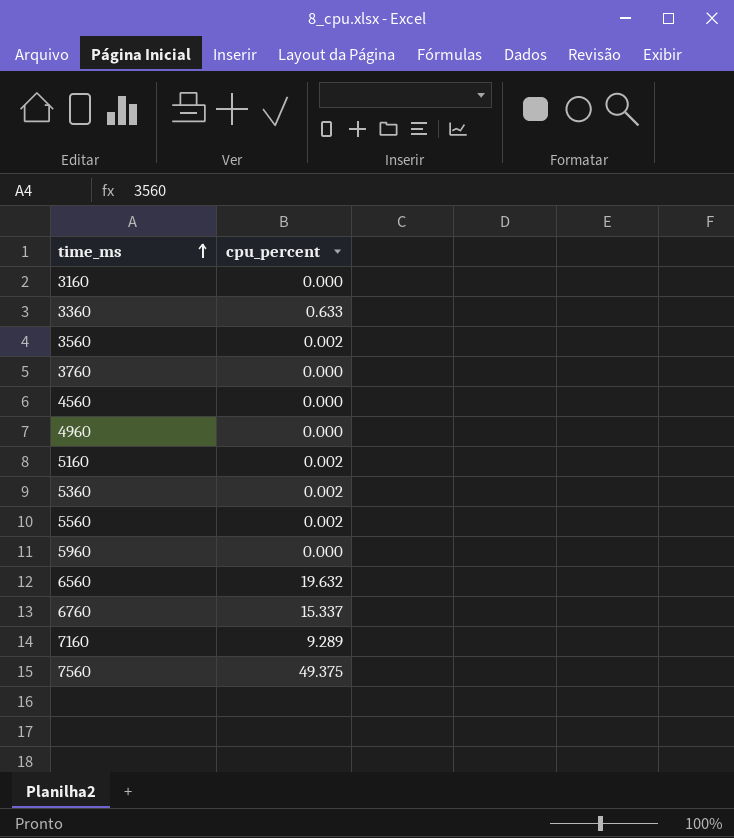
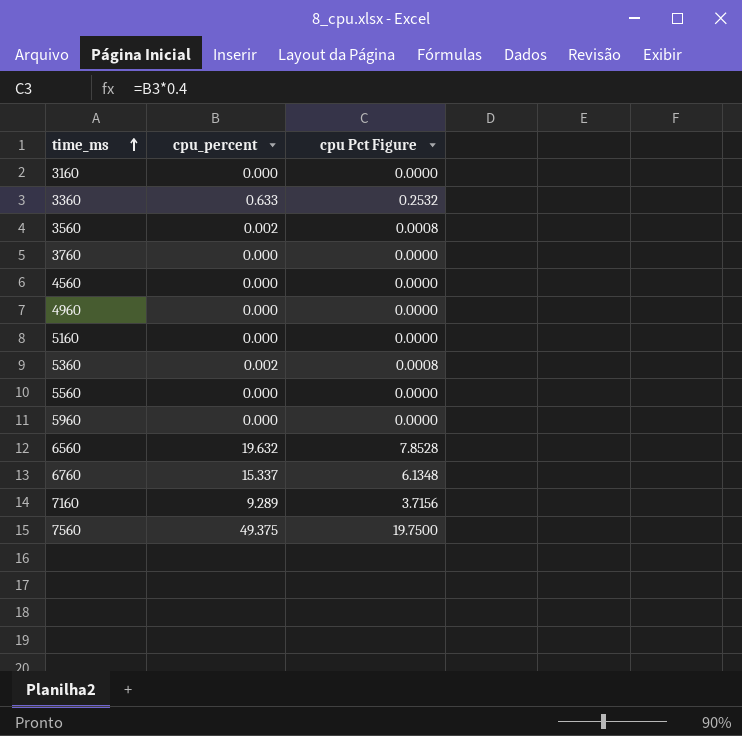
column cpu Pct Figure | formula: none -> [cpu_percent] * 0.4
5160 | cpu_percent: 0.002 -> 0.000
5560 | cpu_percent: 0.002 -> 0.000

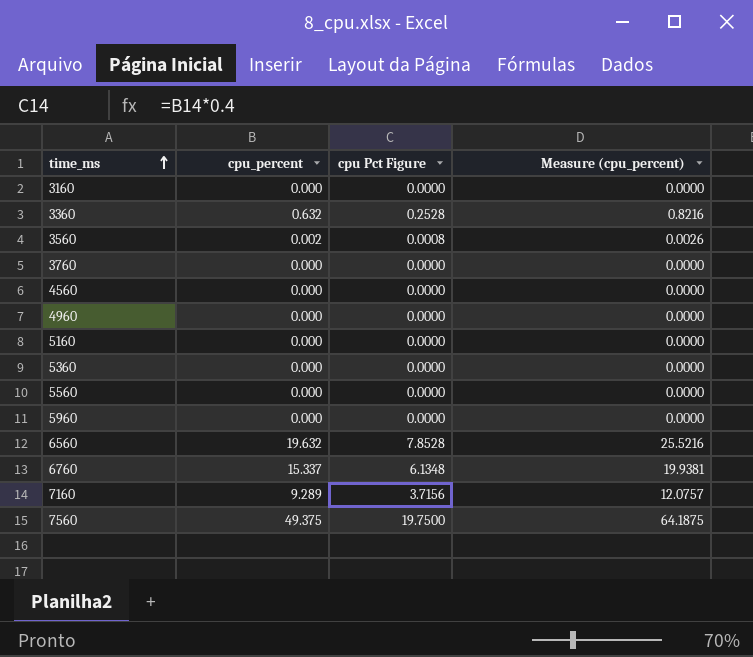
column Measure (cpu_percent) | formula: none -> [cpu_percent] * 1.3
3360 | cpu_percent: 0.633 -> 0.632
3360 | cpu Pct Figure: 0.2532 -> 0.2528
5360 | cpu_percent: 0.002 -> 0.000
5360 | cpu Pct Figure: 0.0008 -> 0.0000

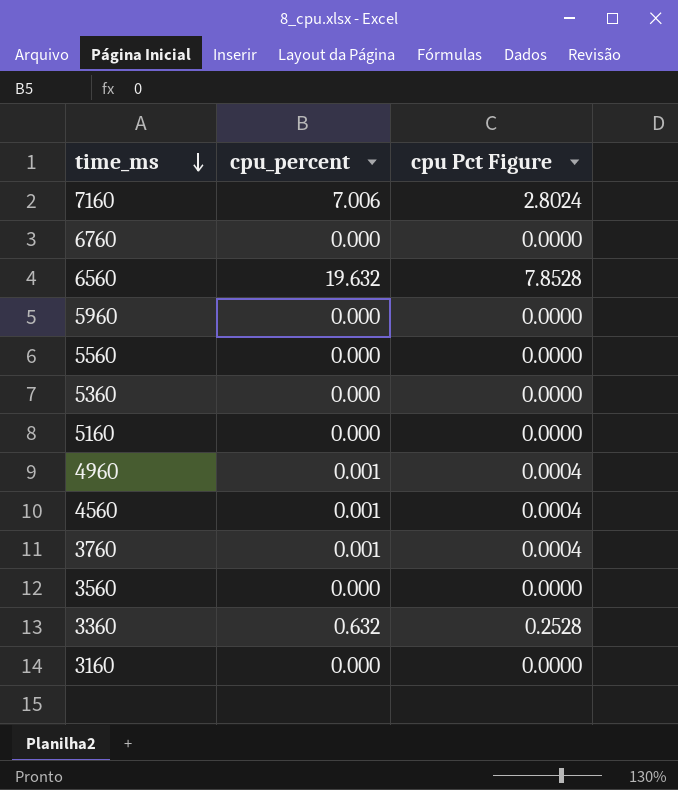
row order: time_ms ascending -> time_ms descending
column Measure (cpu_percent) | formula: [cpu_percent] * 1.3 -> none
row 7560: 49.375 | 19.7500 | 64.1875 -> none
7160 | cpu_percent: 9.289 -> 7.006
7160 | cpu Pct Figure: 3.7156 -> 2.8024
6760 | cpu_percent: 15.337 -> 0.000
6760 | cpu Pct Figure: 6.1348 -> 0.0000
4960 | cpu_percent: 0.000 -> 0.001
4960 | cpu Pct Figure: 0.0000 -> 0.0004
4560 | cpu_percent: 0.000 -> 0.001
4560 | cpu Pct Figure: 0.0000 -> 0.0004
3760 | cpu_percent: 0.000 -> 0.001
3760 | cpu Pct Figure: 0.0000 -> 0.0004
3560 | cpu_percent: 0.002 -> 0.000
3560 | cpu Pct Figure: 0.0008 -> 0.0000

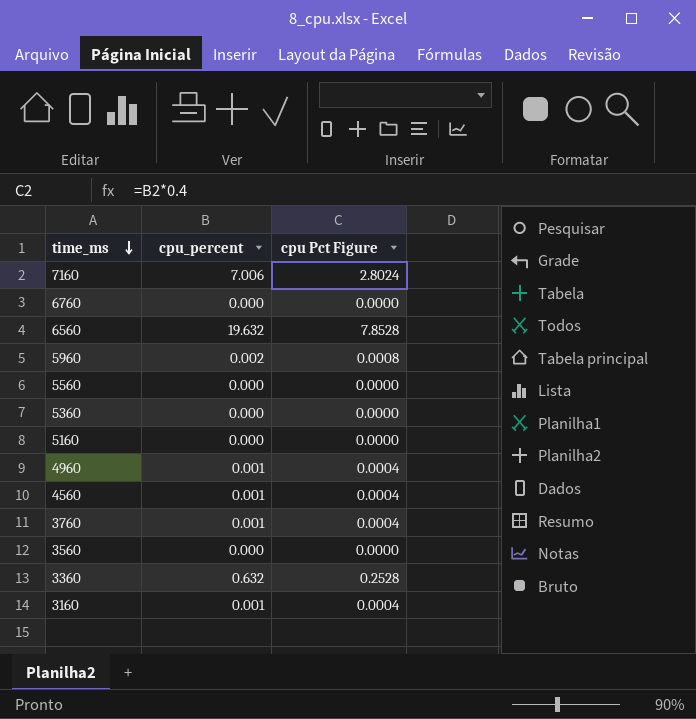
5960 | cpu_percent: 0.000 -> 0.002
5960 | cpu Pct Figure: 0.0000 -> 0.0008
3160 | cpu_percent: 0.000 -> 0.001
3160 | cpu Pct Figure: 0.0000 -> 0.0004

